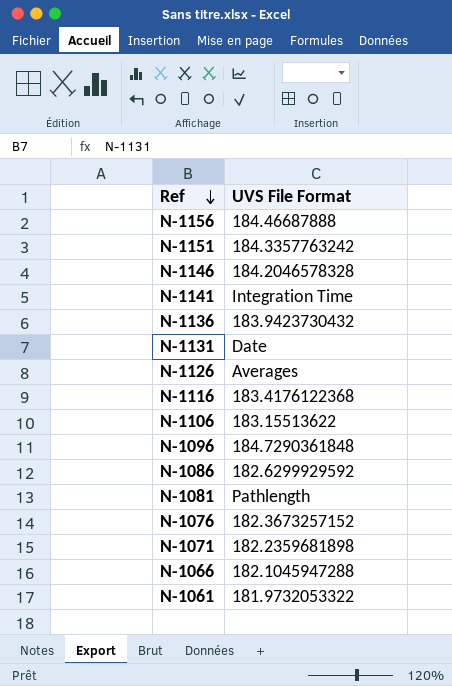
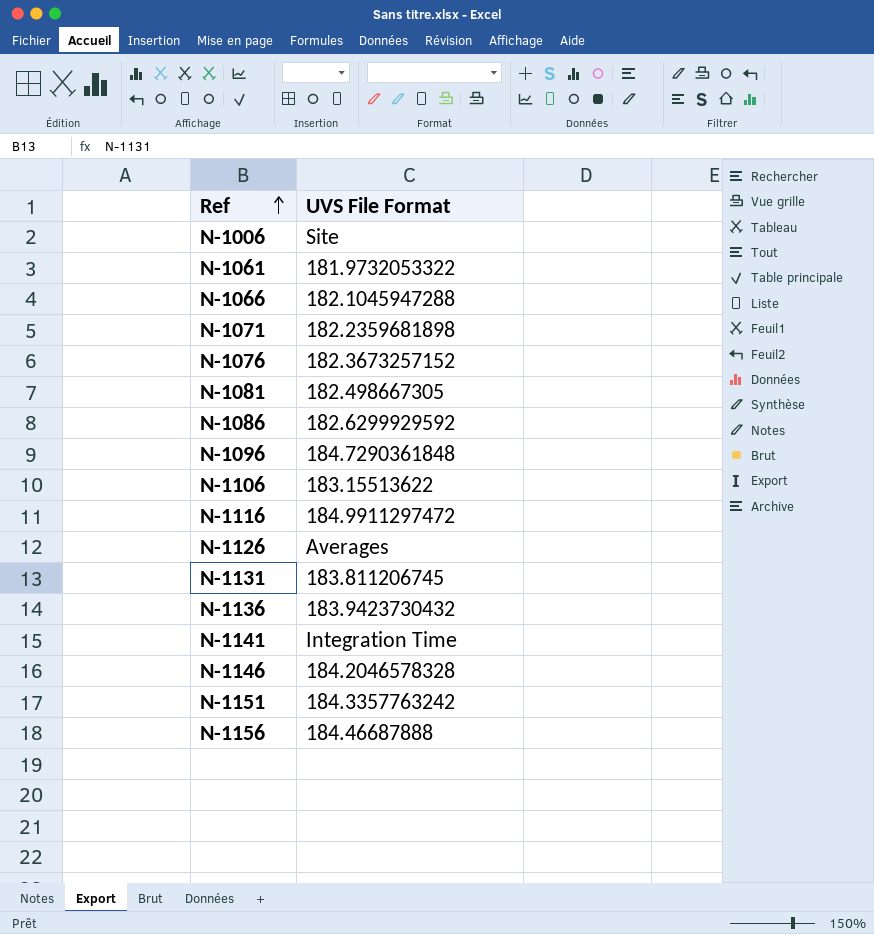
row order: Ref descending -> Ref ascending
row N-1006: none -> Site
N-1081 | UVS File Format: Pathlength -> 182.498667305
N-1116 | UVS File Format: 183.4176122368 -> 184.9911297472
N-1131 | UVS File Format: Date -> 183.811206745

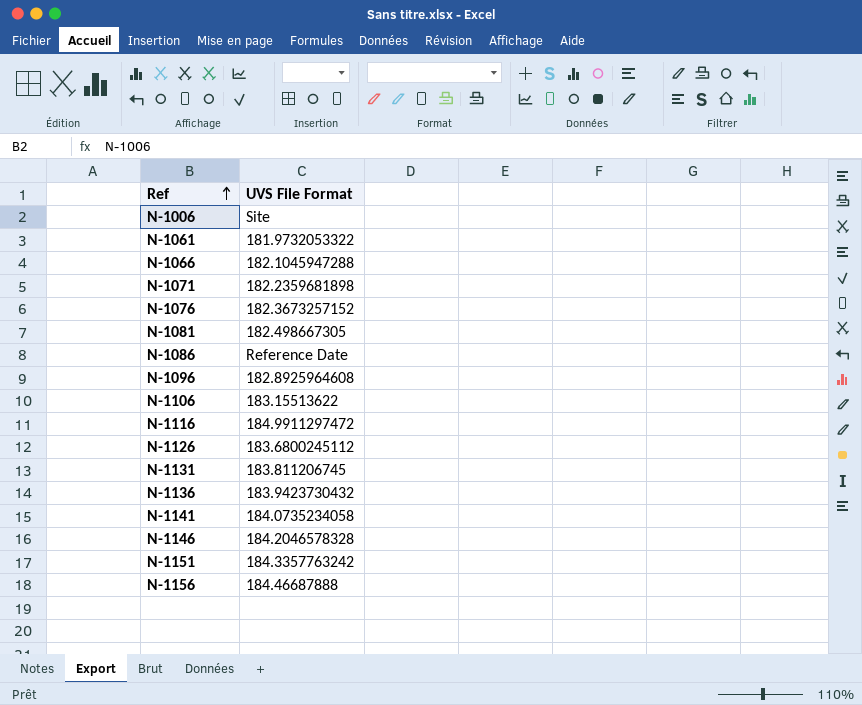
N-1086 | UVS File Format: 182.6299929592 -> Reference Date
N-1096 | UVS File Format: 184.7290361848 -> 182.8925964608
N-1126 | UVS File Format: Averages -> 183.6800245112
N-1141 | UVS File Format: Integration Time -> 184.0735234058

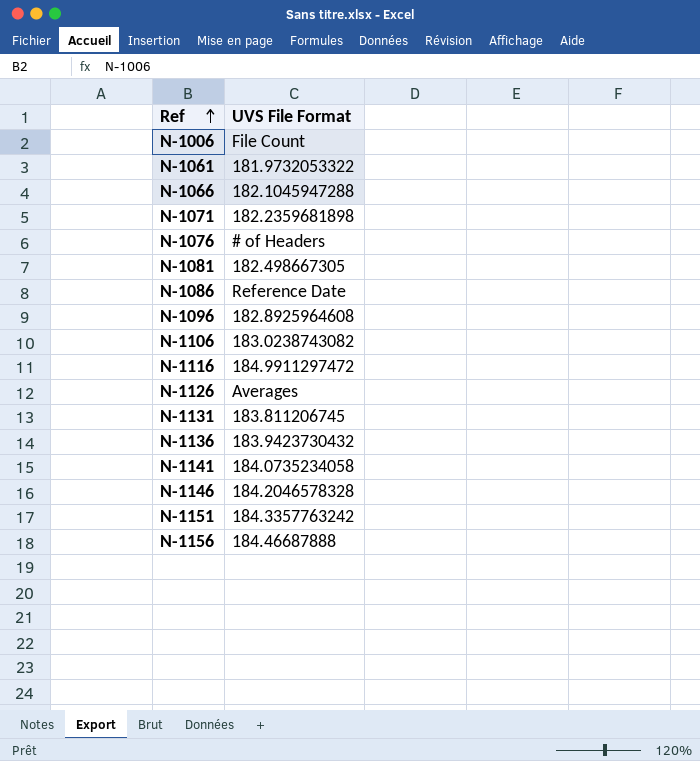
N-1006 | UVS File Format: Site -> File Count
N-1076 | UVS File Format: 182.3673257152 -> # of Headers
N-1106 | UVS File Format: 183.15513622 -> 183.0238743082
N-1126 | UVS File Format: 183.6800245112 -> Averages

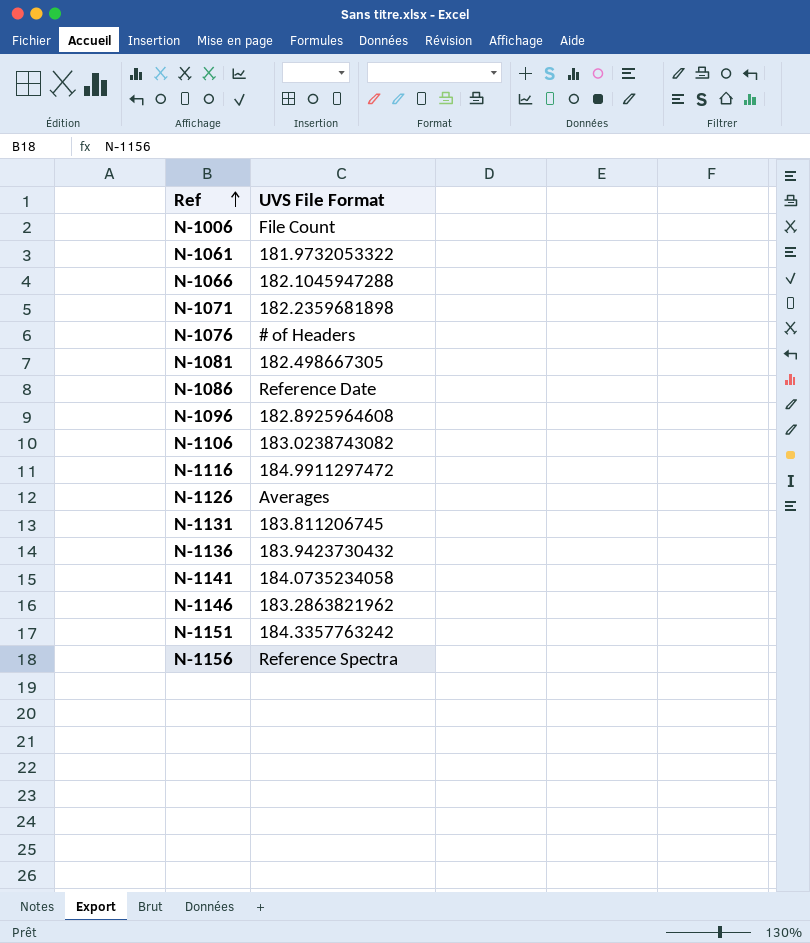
N-1146 | UVS File Format: 184.2046578328 -> 183.2863821962
N-1156 | UVS File Format: 184.46687888 -> Reference Spectra

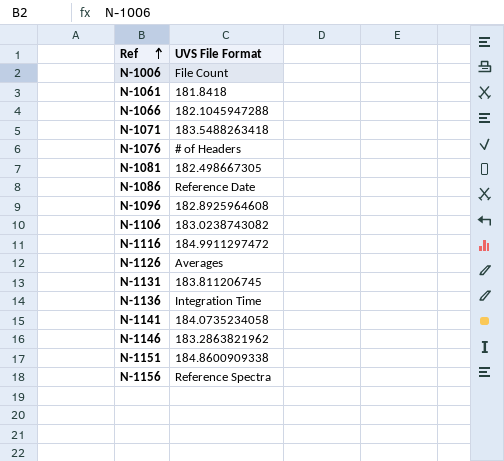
N-1061 | UVS File Format: 181.9732053322 -> 181.8418
N-1071 | UVS File Format: 182.2359681898 -> 183.5488263418
N-1136 | UVS File Format: 183.9423730432 -> Integration Time
N-1151 | UVS File Format: 184.3357763242 -> 184.8600909338

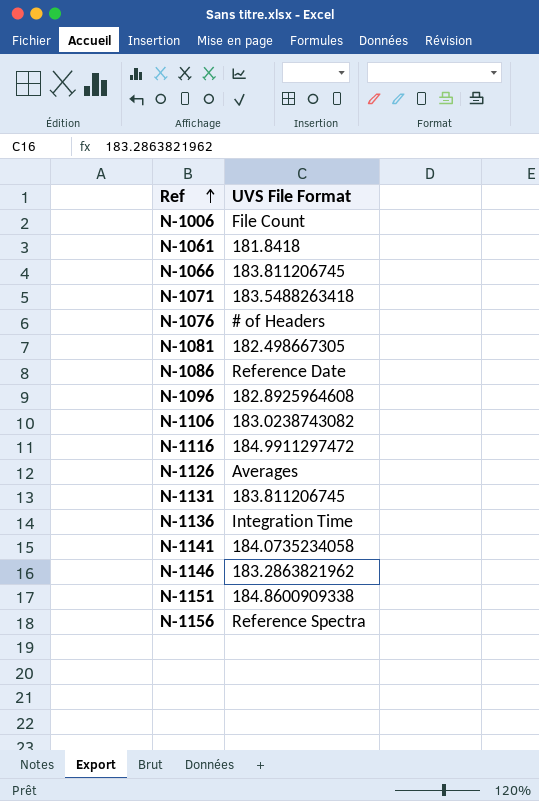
N-1066 | UVS File Format: 182.1045947288 -> 183.811206745

